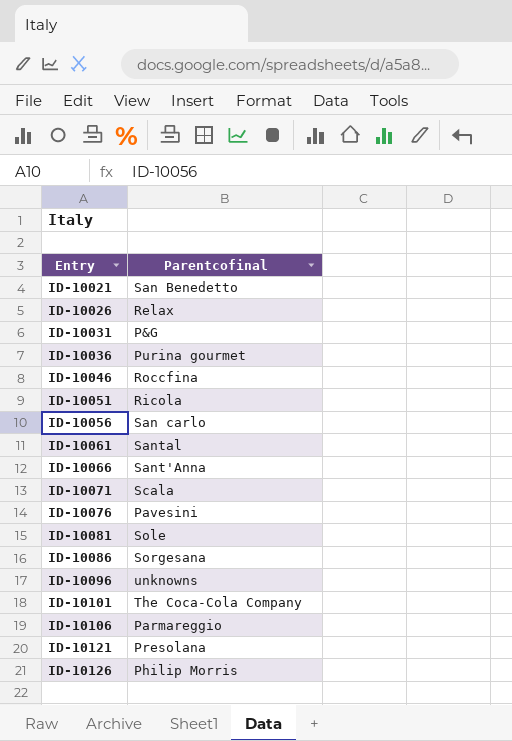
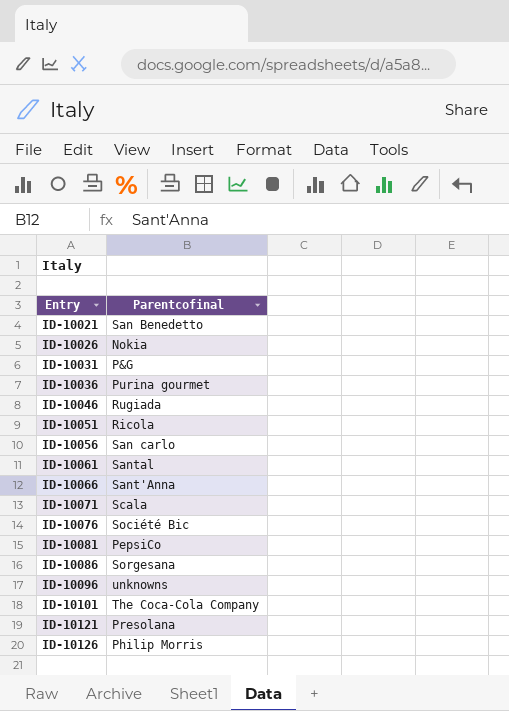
row ID-10106: Parmareggio -> none
ID-10026 | Parentcofinal: Relax -> Nokia
ID-10046 | Parentcofinal: Roccfina -> Rugiada
ID-10076 | Parentcofinal: Pavesini -> Société Bic
ID-10081 | Parentcofinal: Sole -> PepsiCo

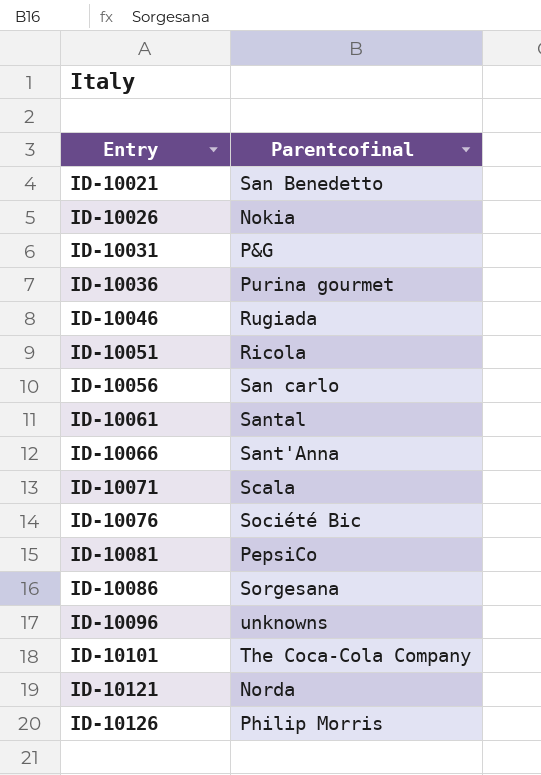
ID-10121 | Parentcofinal: Presolana -> Norda

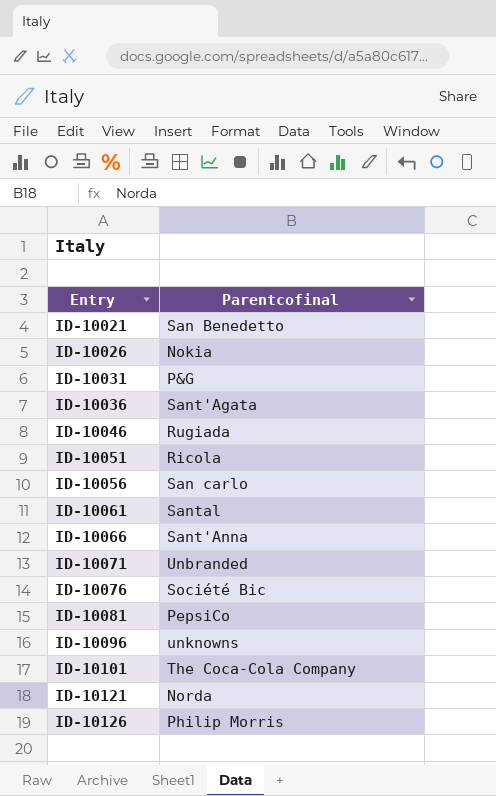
row ID-10086: Sorgesana -> none
ID-10036 | Parentcofinal: Purina gourmet -> Sant'Agata
ID-10071 | Parentcofinal: Scala -> Unbranded

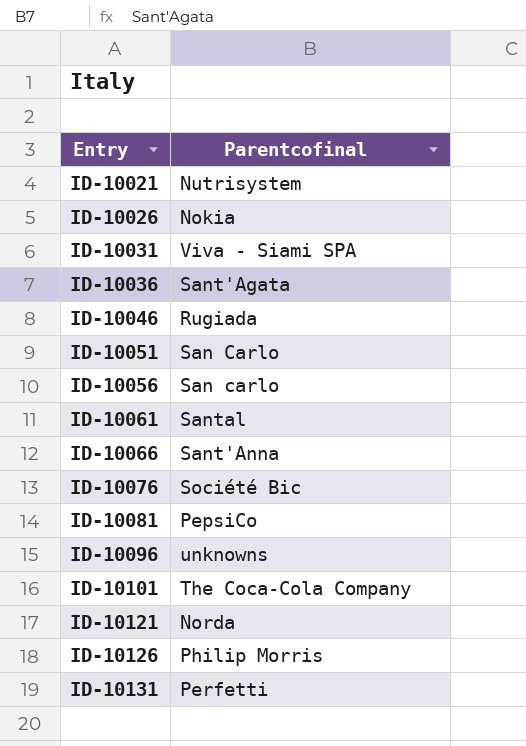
row ID-10071: Unbranded -> none
ID-10021 | Parentcofinal: San Benedetto -> Nutrisystem
ID-10031 | Parentcofinal: P&G -> Viva - Siami SPA
ID-10051 | Parentcofinal: Ricola -> San Carlo
row ID-10131: none -> Perfetti

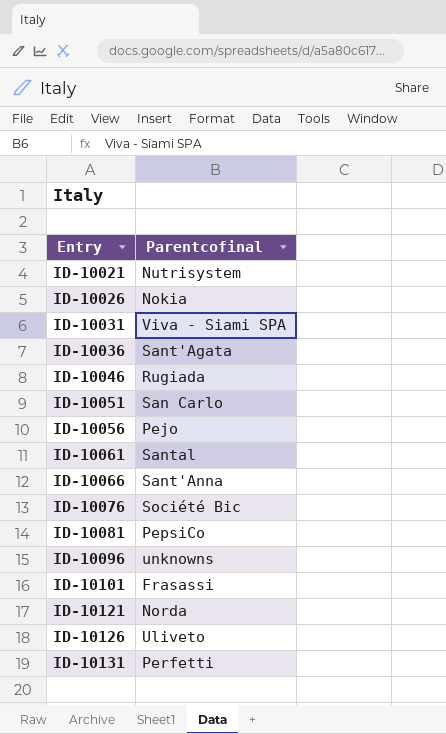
ID-10056 | Parentcofinal: San carlo -> Pejo
ID-10101 | Parentcofinal: The Coca-Cola Company -> Frasassi
ID-10126 | Parentcofinal: Philip Morris -> Uliveto

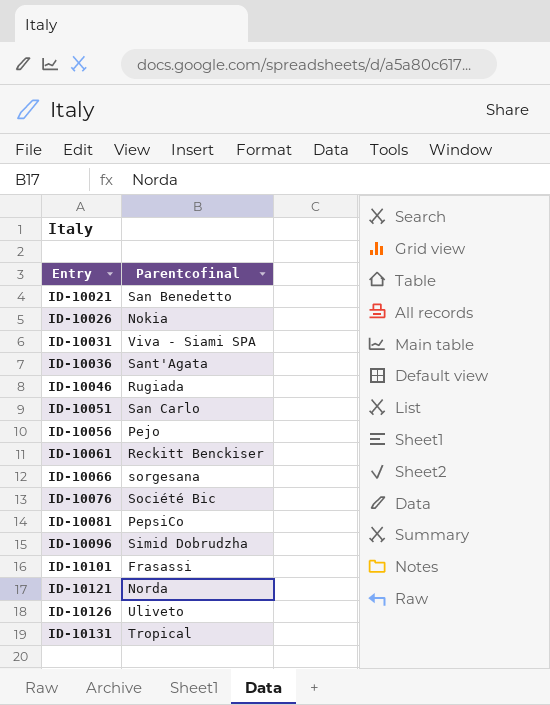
ID-10021 | Parentcofinal: Nutrisystem -> San Benedetto
ID-10061 | Parentcofinal: Santal -> Reckitt Benckiser
ID-10066 | Parentcofinal: Sant'Anna -> sorgesana
ID-10096 | Parentcofinal: unknowns -> Simid Dobrudzha
ID-10131 | Parentcofinal: Perfetti -> Tropical

